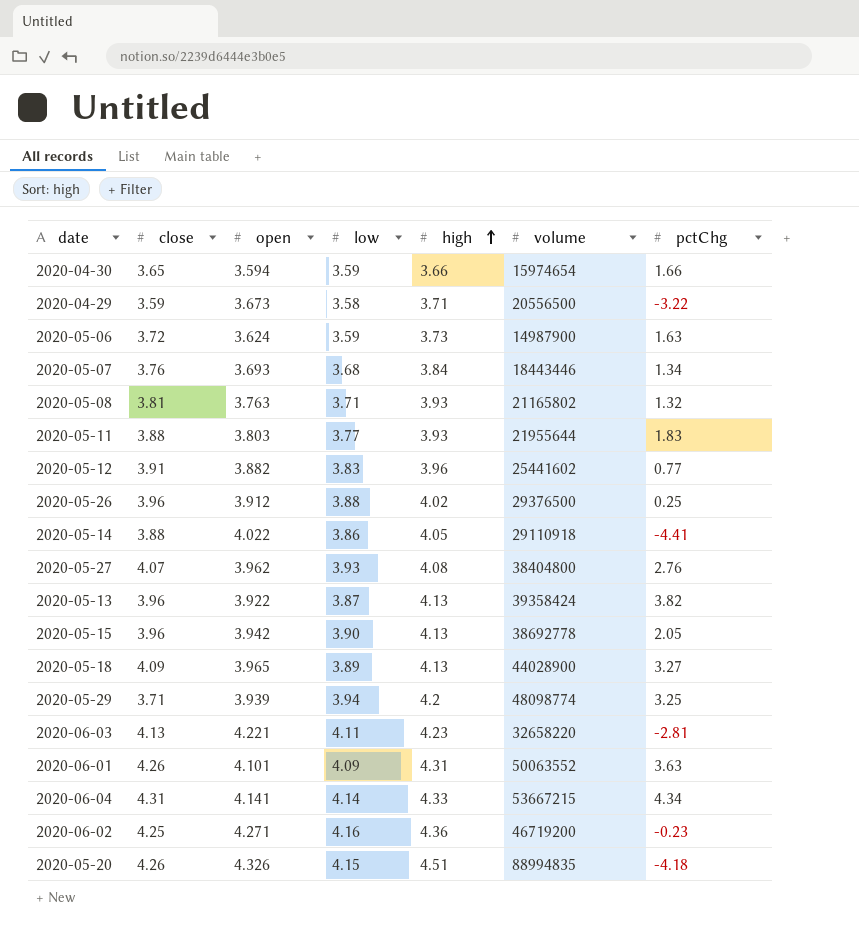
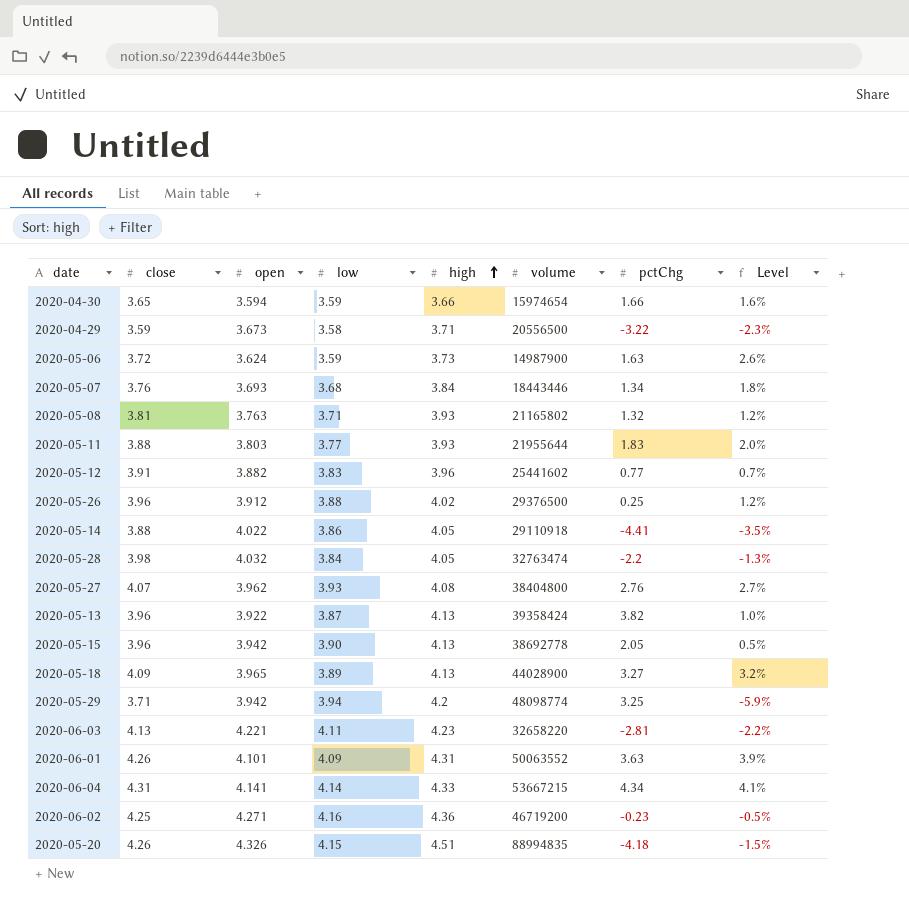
column Level | formula: none -> ([close] - [open]) / [open]
row 2020-05-28: none -> 3.98 | 4.032 | 3.84 | 4.05 | 32763474 | -2.2 | -1.3%
2020-05-29 | open: 3.939 -> 3.942

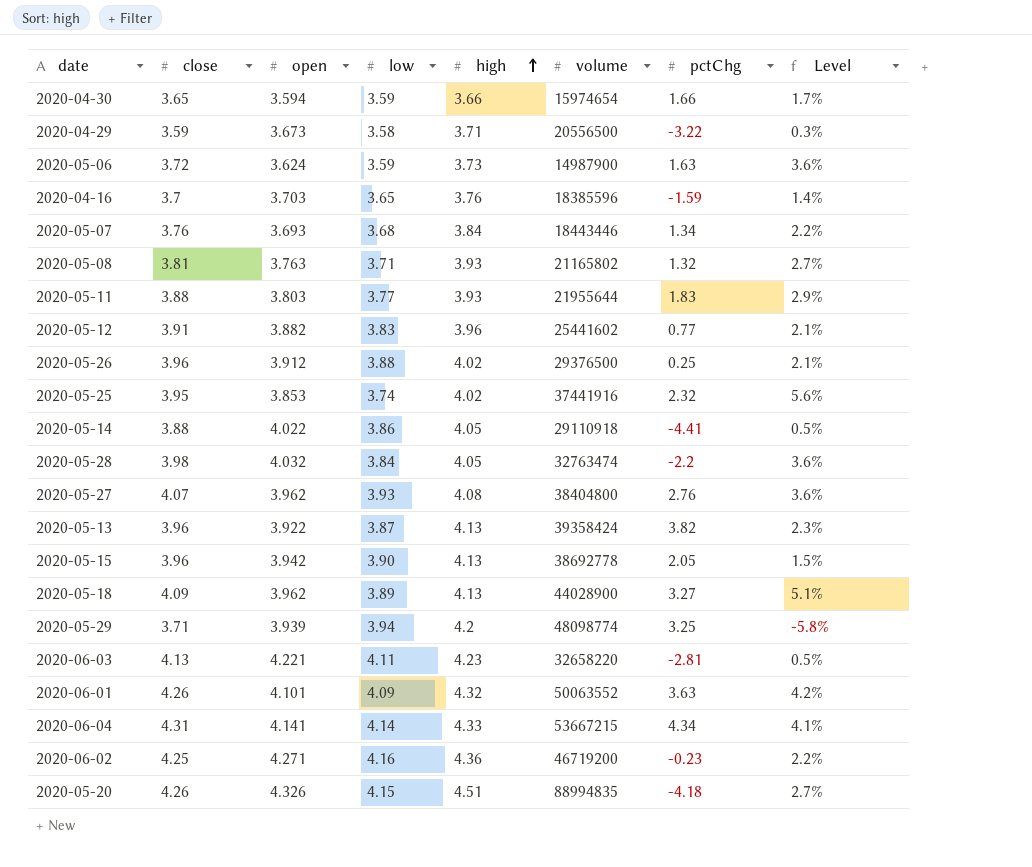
column Level | formula: ([close] - [open]) / [open] -> ([close] - [low]) / [low]
row 2020-04-16: none -> 3.7 | 3.703 | 3.65 | 3.76 | 18385596 | -1.59 | 1.4%
row 2020-05-25: none -> 3.95 | 3.853 | 3.74 | 4.02 | 37441916 | 2.32 | 5.6%
2020-05-18 | open: 3.965 -> 3.962
2020-05-29 | open: 3.942 -> 3.939
2020-06-01 | high: 4.31 -> 4.32

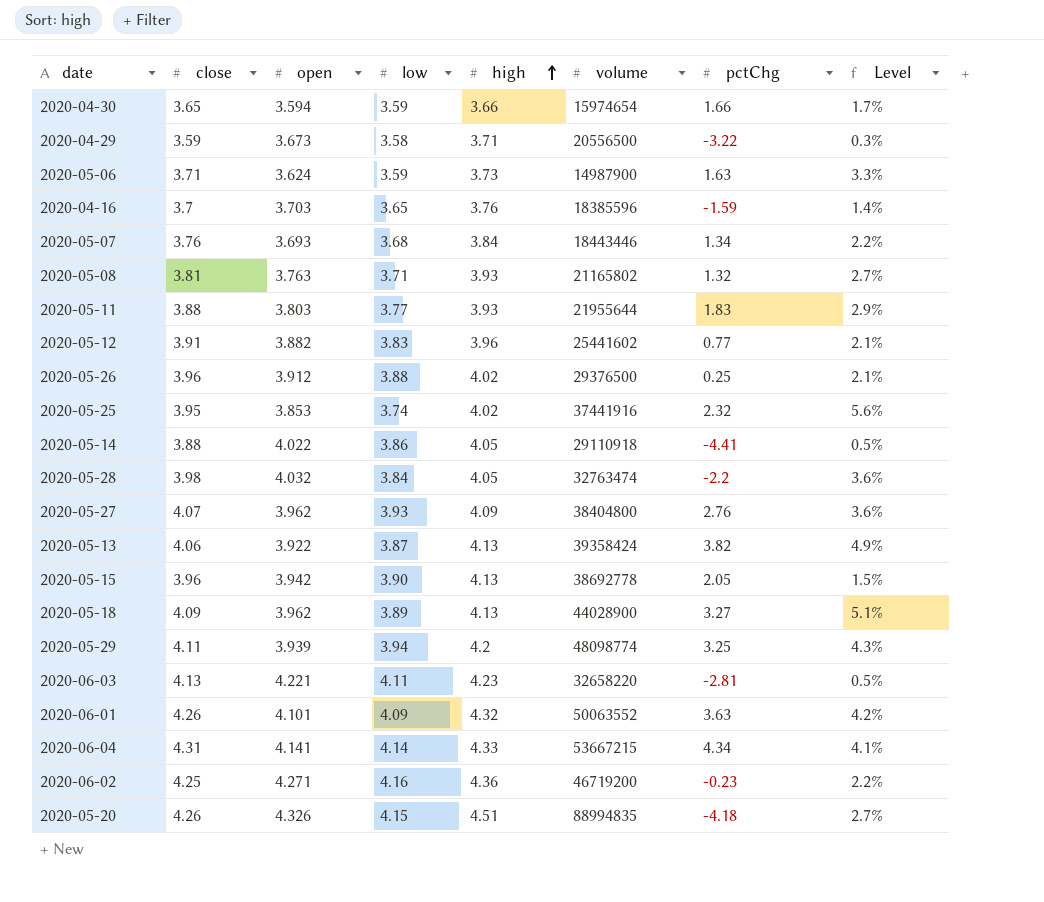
2020-05-06 | close: 3.72 -> 3.71
2020-05-06 | Level: 3.6% -> 3.3%
2020-05-27 | high: 4.08 -> 4.09
2020-05-13 | close: 3.96 -> 4.06
2020-05-13 | Level: 2.3% -> 4.9%
2020-05-29 | close: 3.71 -> 4.11
2020-05-29 | Level: -5.8% -> 4.3%

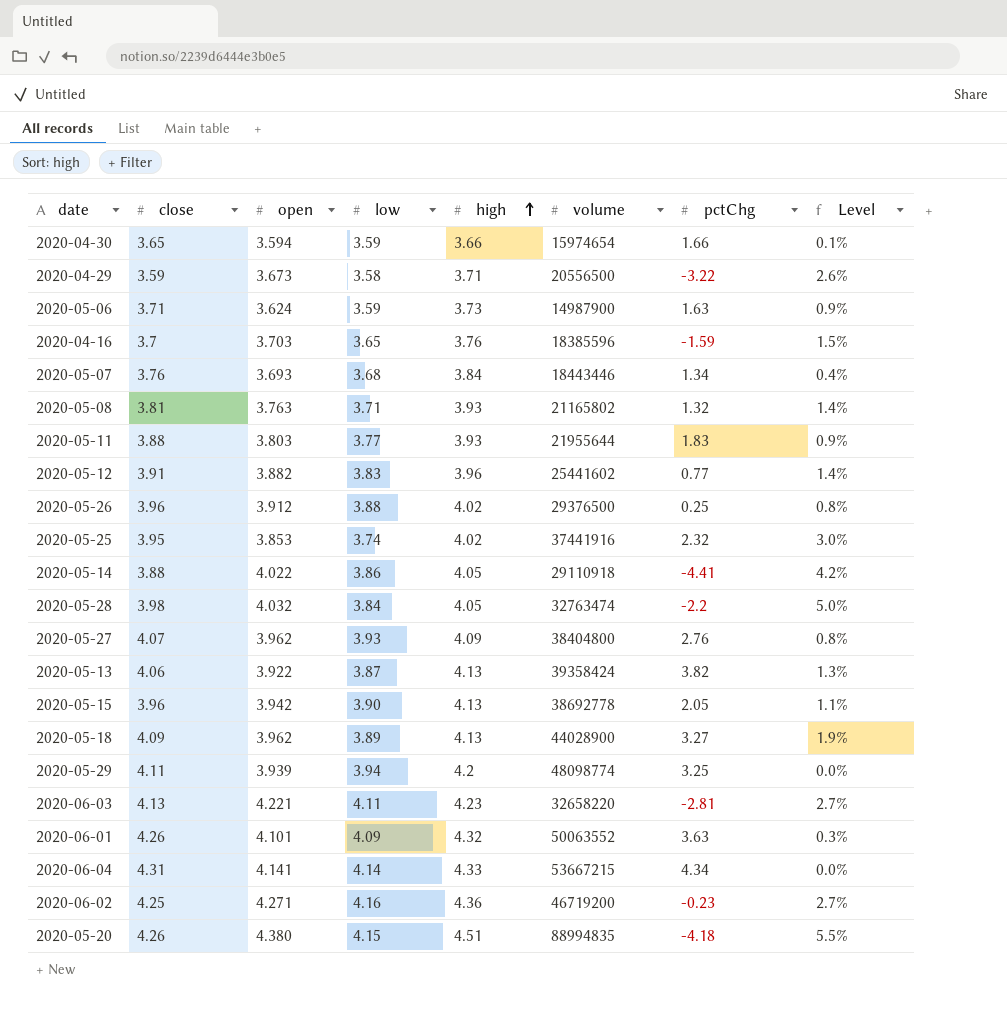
column Level | formula: ([close] - [low]) / [low] -> ([open] - [low]) / [low]
2020-05-20 | open: 4.326 -> 4.380

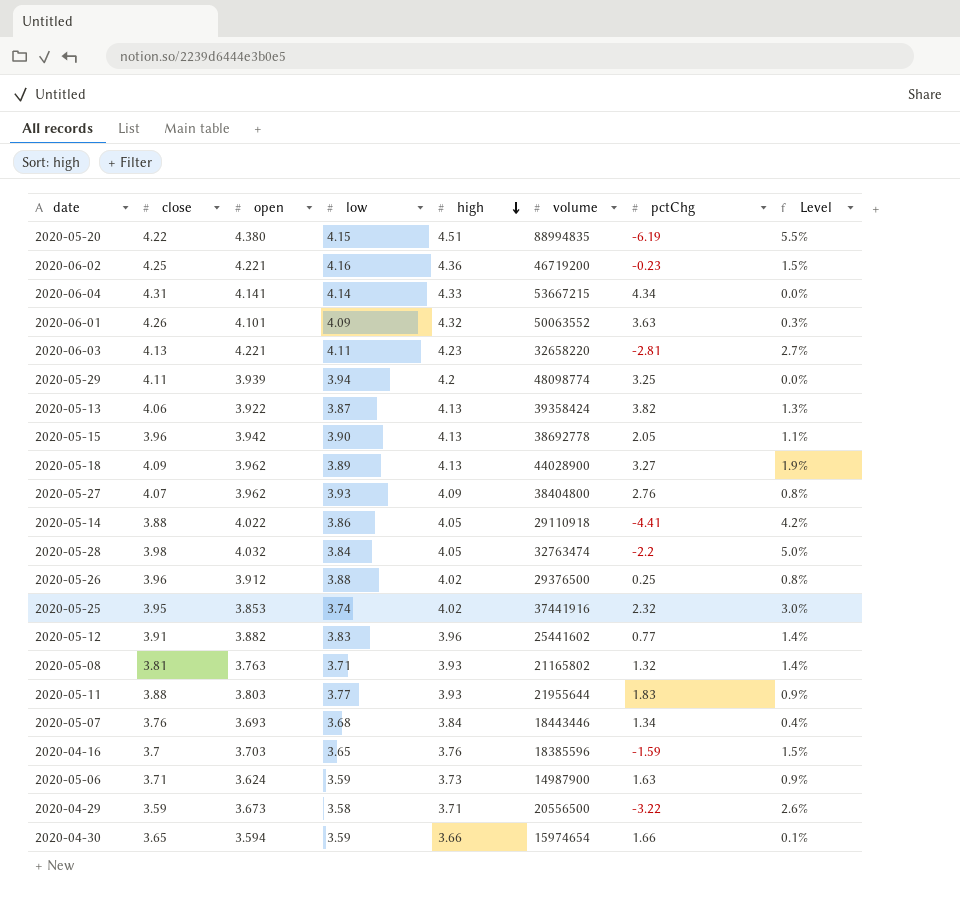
row order: high ascending -> high descending
2020-05-20 | close: 4.26 -> 4.22
2020-05-20 | pctChg: -4.18 -> -6.19
2020-06-02 | open: 4.271 -> 4.221
2020-06-02 | Level: 2.7% -> 1.5%

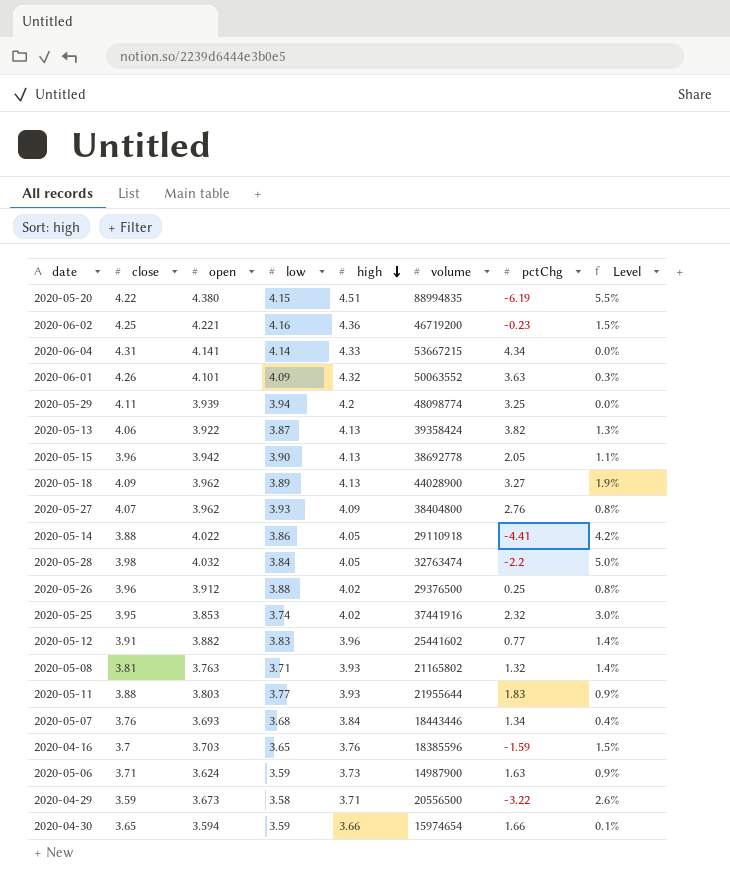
row 2020-06-03: 4.13 | 4.221 | 4.11 | 4.23 | 32658220 | -2.81 | 2.7% -> none

